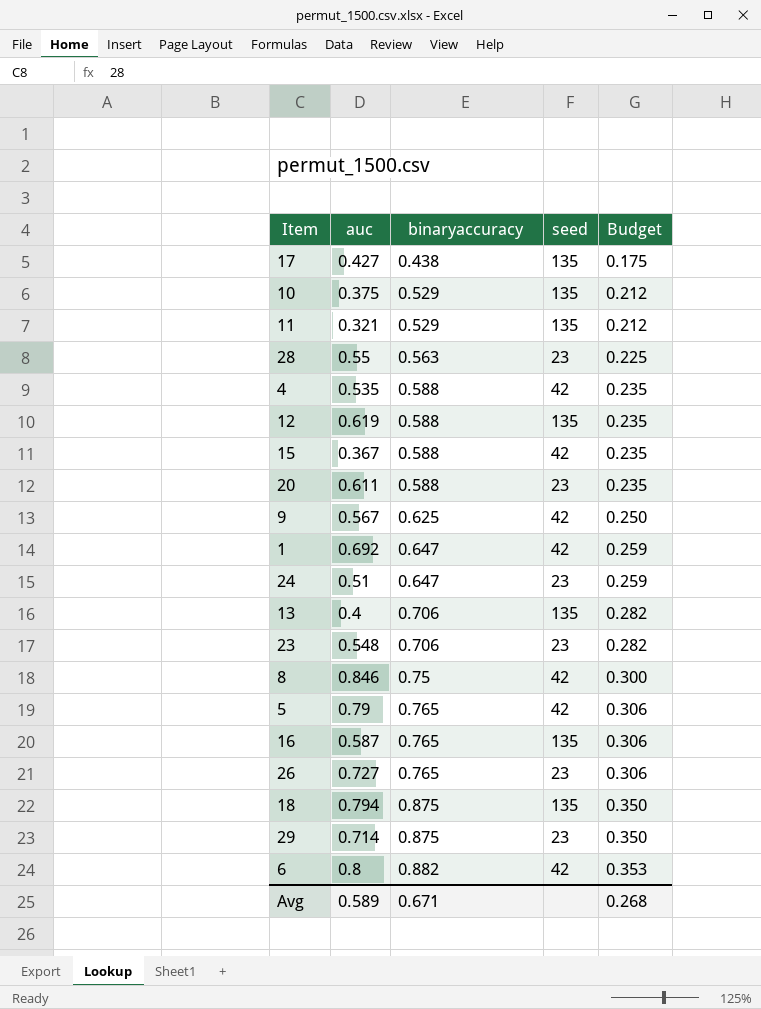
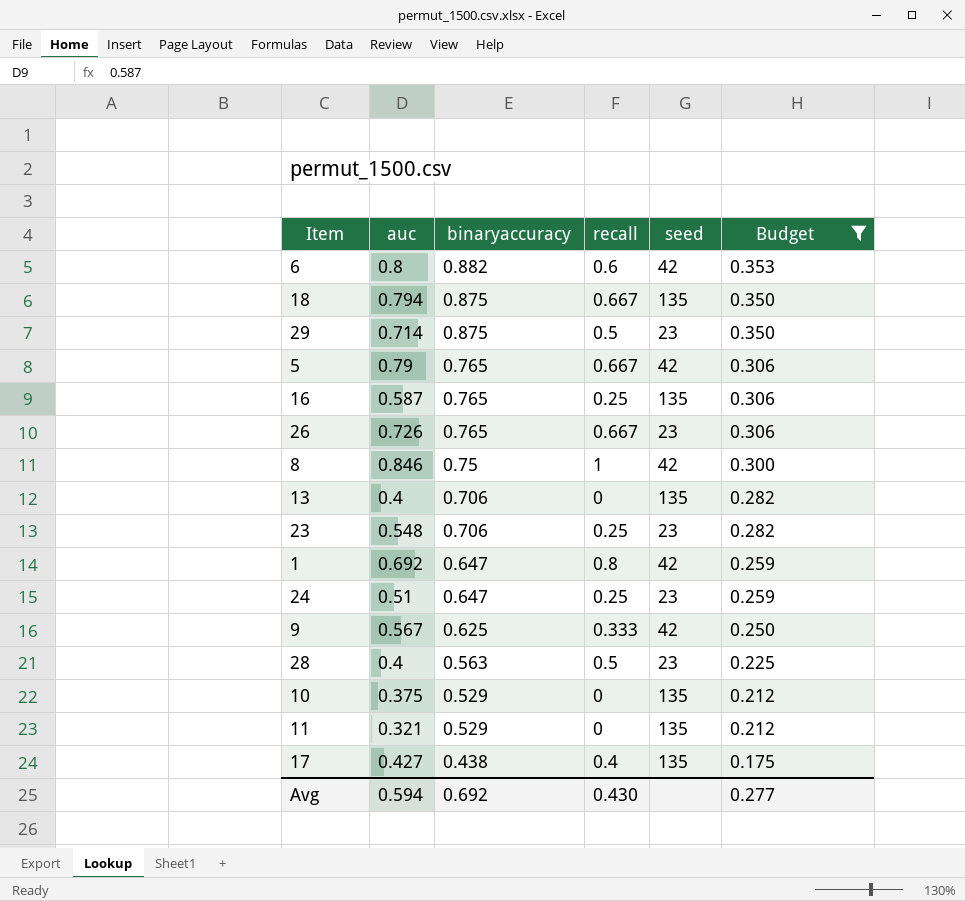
filter: none -> Budget != 0.235
row order: binaryaccuracy ascending -> binaryaccuracy descending
column recall | position: none -> 4
26 | auc: 0.727 -> 0.726
28 | auc: 0.55 -> 0.4
Avg | auc: 0.589 -> 0.594
Avg | binaryaccuracy: 0.671 -> 0.692
Avg | Budget: 0.268 -> 0.277

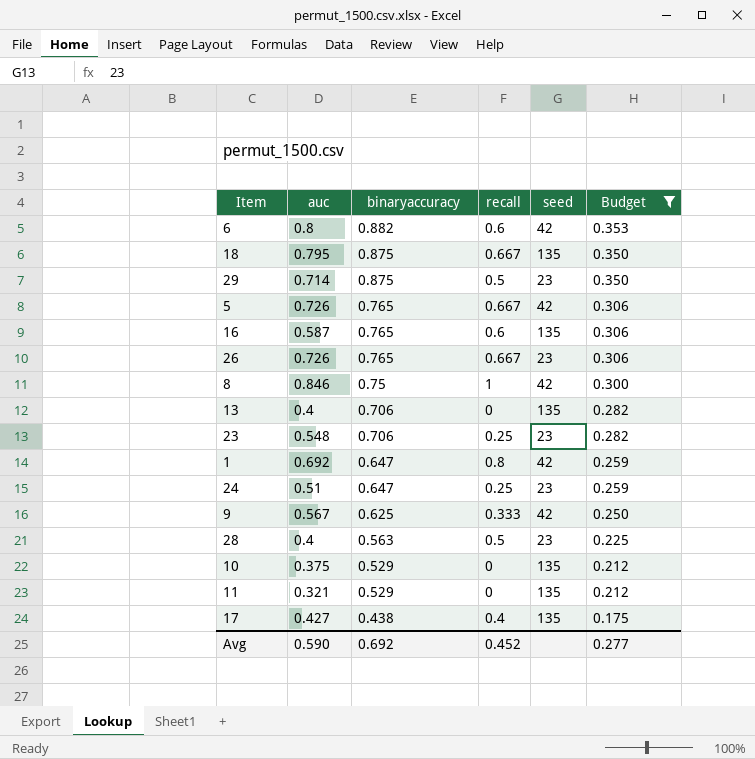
18 | auc: 0.794 -> 0.795
5 | auc: 0.79 -> 0.726
16 | recall: 0.25 -> 0.6
Avg | auc: 0.594 -> 0.590
Avg | recall: 0.430 -> 0.452

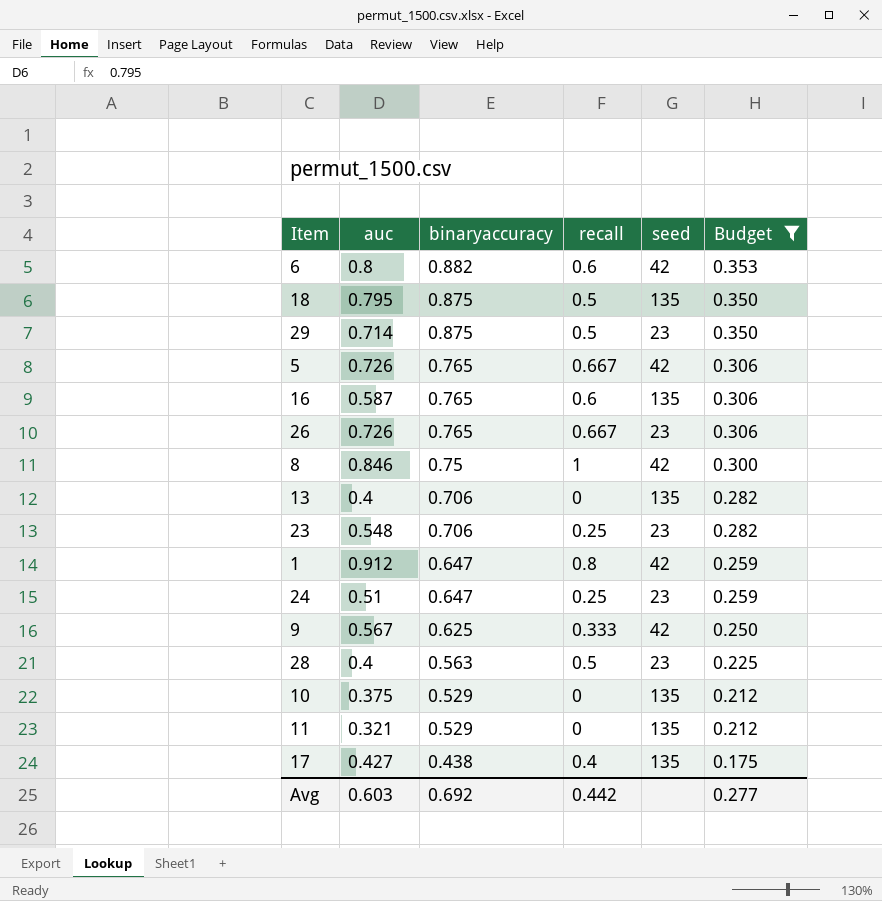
18 | recall: 0.667 -> 0.5
1 | auc: 0.692 -> 0.912
Avg | auc: 0.590 -> 0.603
Avg | recall: 0.452 -> 0.442

